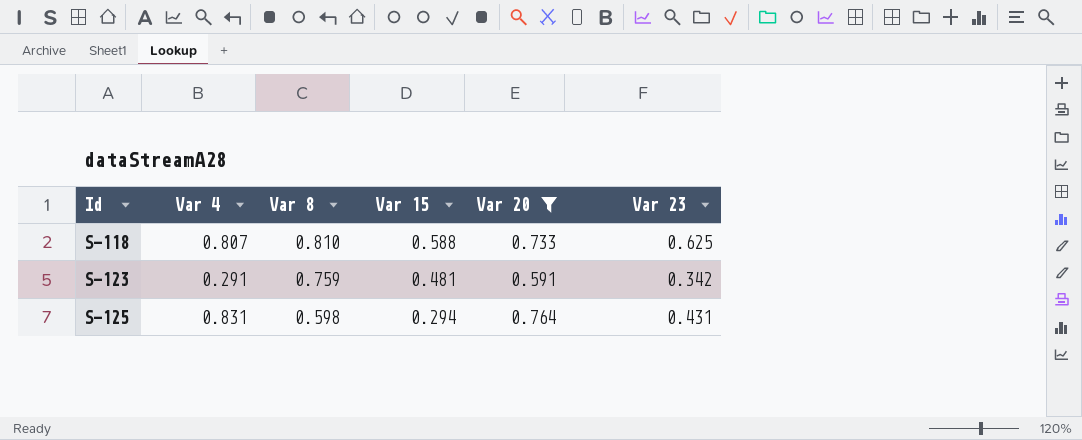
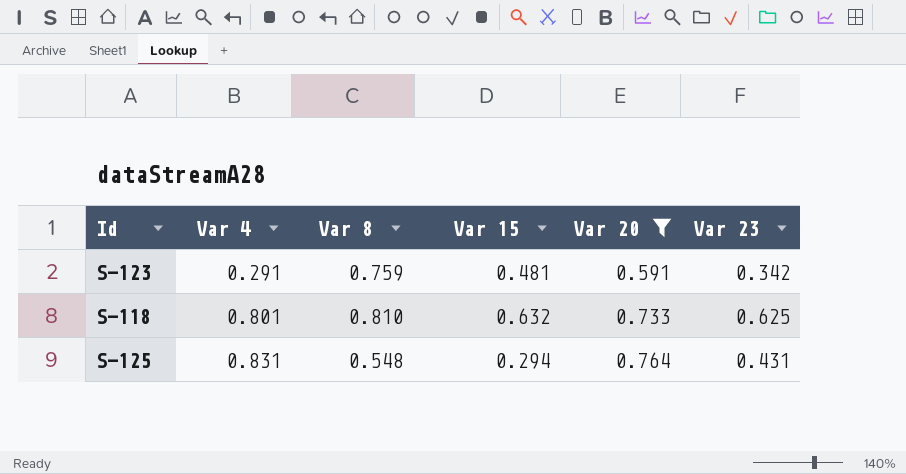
row order: Id ascending -> Var 4 ascending
S-118 | Var 4: 0.807 -> 0.801
S-118 | Var 15: 0.588 -> 0.632
S-125 | Var 8: 0.598 -> 0.548

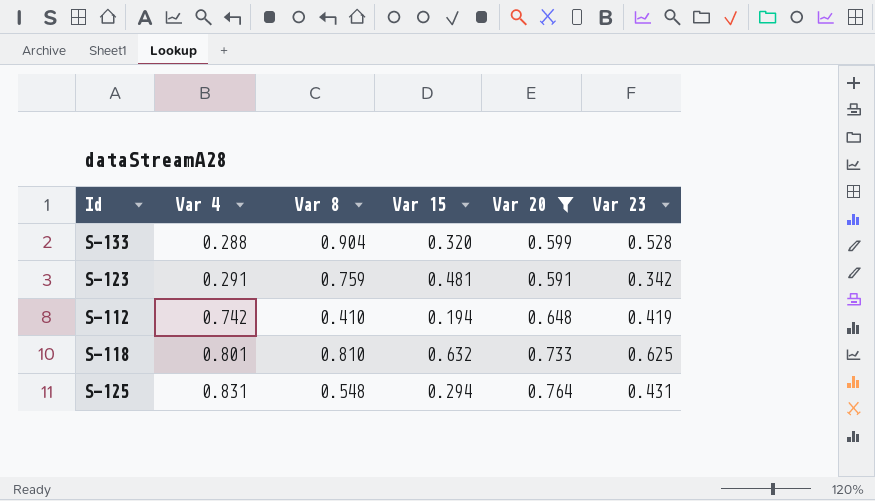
row S-133: none -> 0.288 | 0.904 | 0.320 | 0.599 | 0.528
row S-112: none -> 0.742 | 0.410 | 0.194 | 0.648 | 0.419

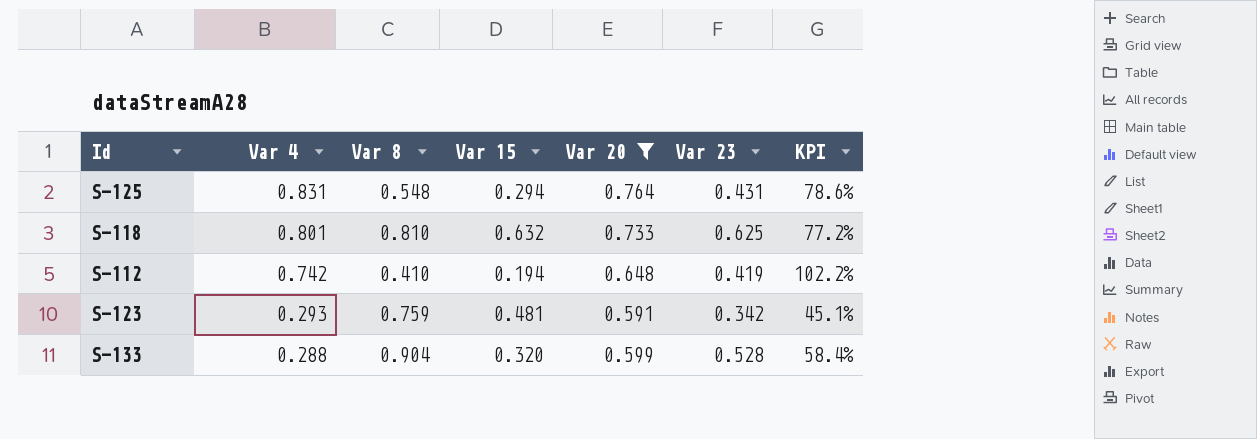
row order: Var 4 ascending -> Var 4 descending
column KPI | formula: none -> [Var 23] / [Var 8]
S-123 | Var 4: 0.291 -> 0.293

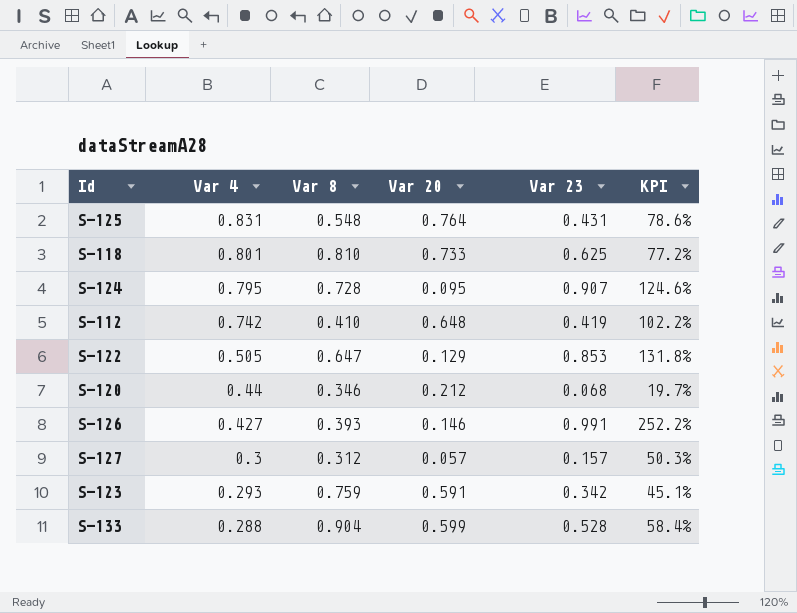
filter: Var 20 >= 0.591 -> none
column Var 15 | position: 4 -> none

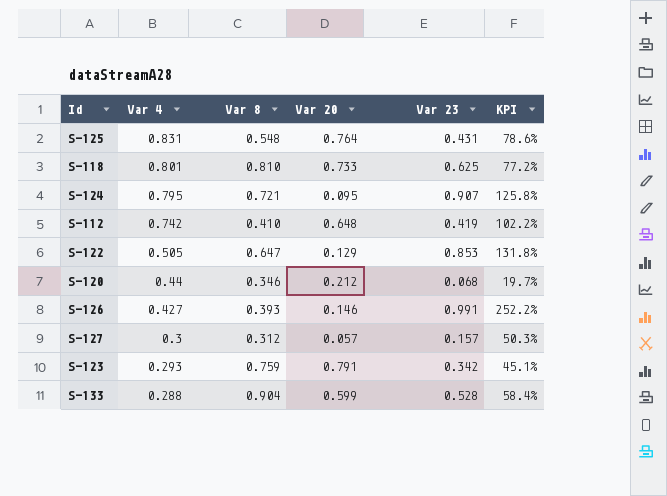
S-124 | Var 8: 0.728 -> 0.721
S-124 | KPI: 124.6% -> 125.8%
S-123 | Var 20: 0.591 -> 0.791

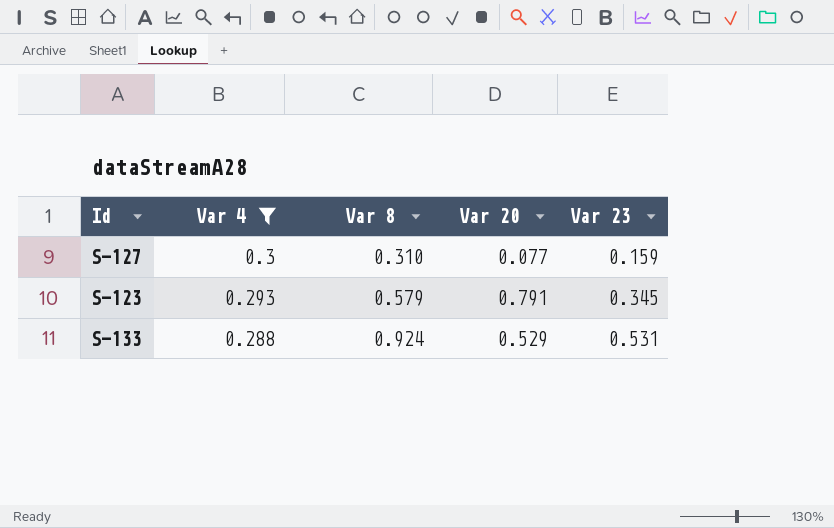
filter: none -> Var 4 <= 0.3
column KPI | formula: [Var 23] / [Var 8] -> none
S-127 | Var 8: 0.312 -> 0.310
S-127 | Var 20: 0.057 -> 0.077
S-127 | Var 23: 0.157 -> 0.159
S-123 | Var 8: 0.759 -> 0.579
S-123 | Var 23: 0.342 -> 0.345
S-133 | Var 8: 0.904 -> 0.924
S-133 | Var 20: 0.599 -> 0.529
S-133 | Var 23: 0.528 -> 0.531

